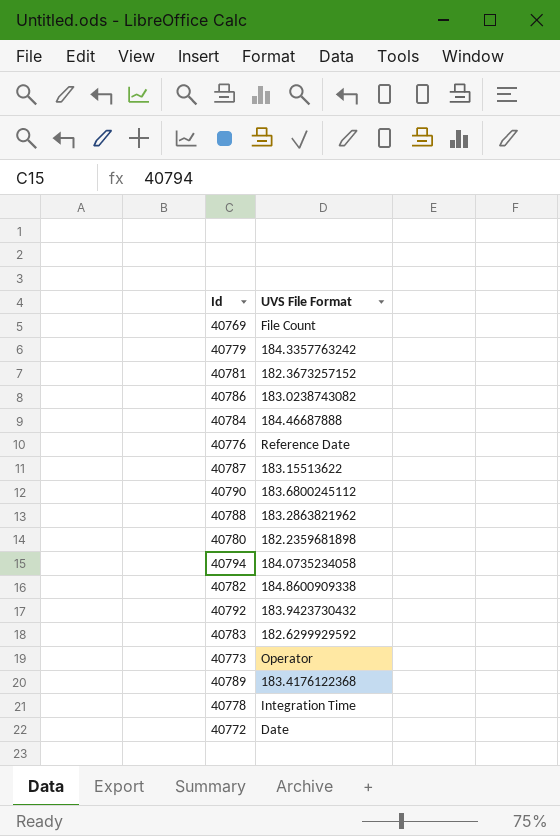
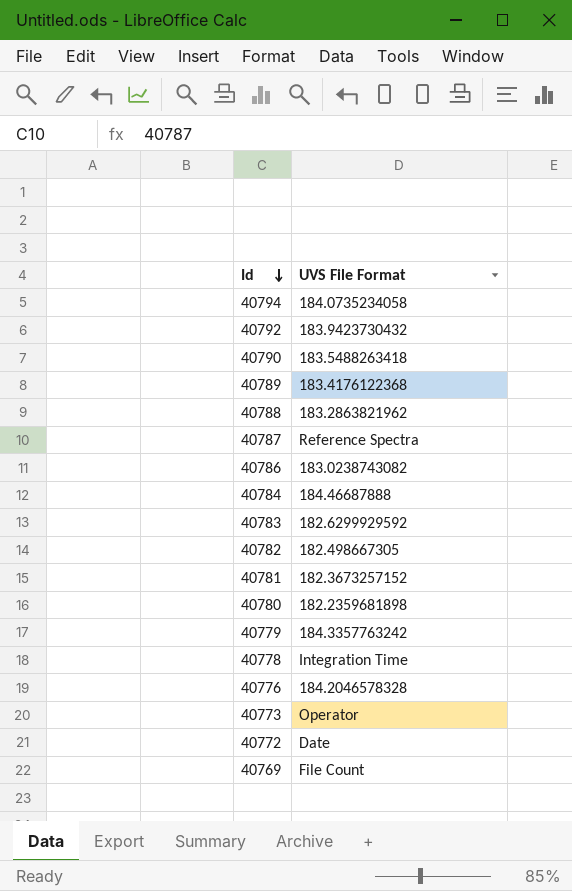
row order: none -> Id descending
40790 | UVS File Format: 183.6800245112 -> 183.5488263418
40787 | UVS File Format: 183.15513622 -> Reference Spectra
40782 | UVS File Format: 184.8600909338 -> 182.498667305
40776 | UVS File Format: Reference Date -> 184.2046578328

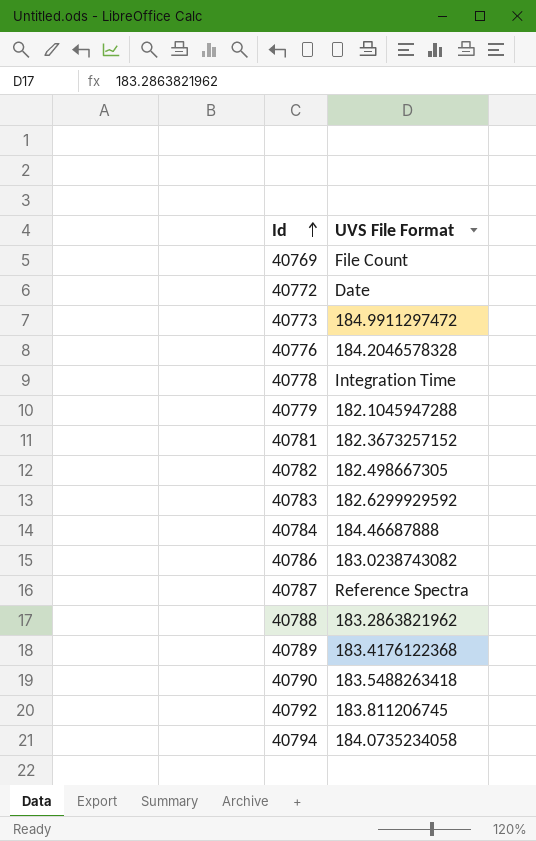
row order: Id descending -> Id ascending
row 40780: 182.2359681898 -> none
40773 | UVS File Format: Operator -> 184.9911297472
40779 | UVS File Format: 184.3357763242 -> 182.1045947288
40792 | UVS File Format: 183.9423730432 -> 183.811206745

